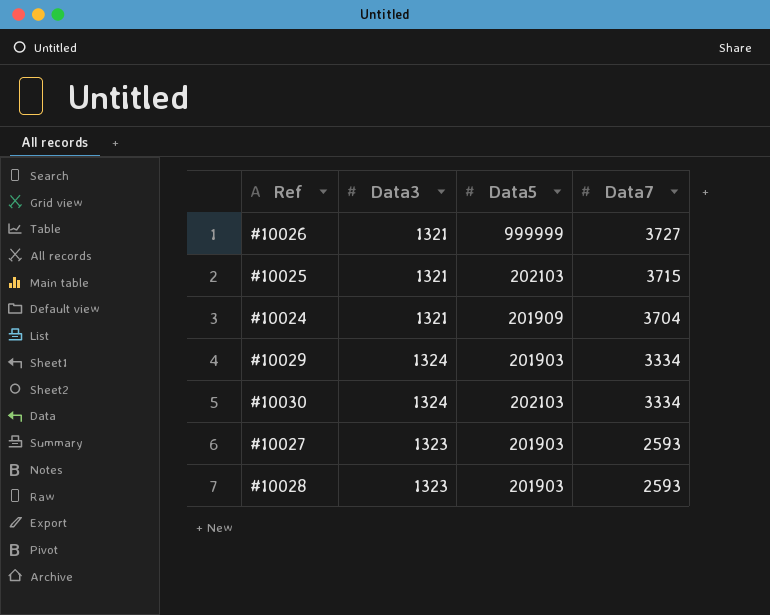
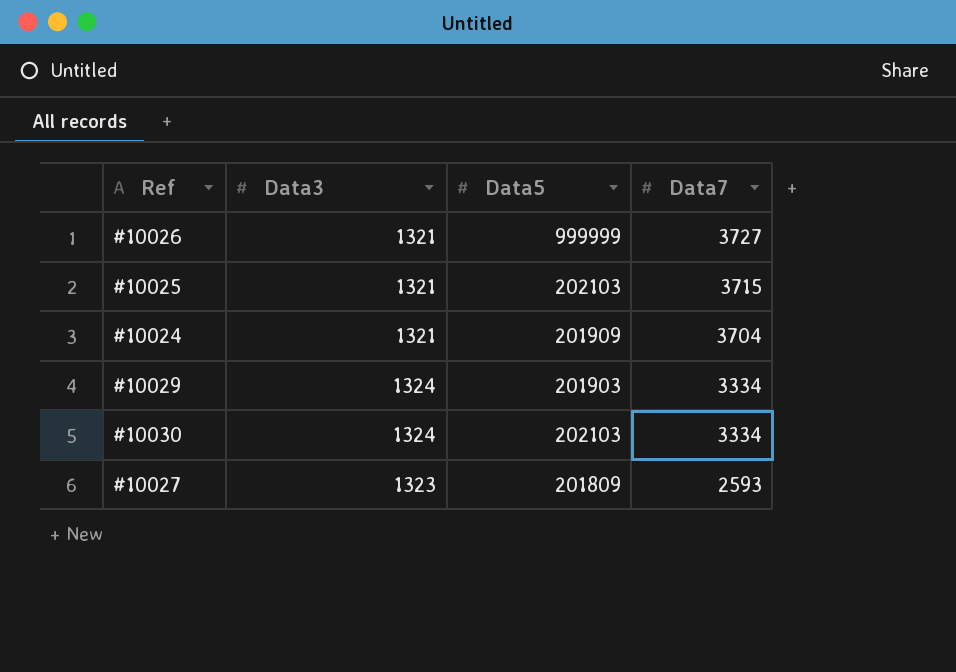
row #10028: 1323 | 201903 | 2593 -> none
#10027 | Data5: 201903 -> 201809

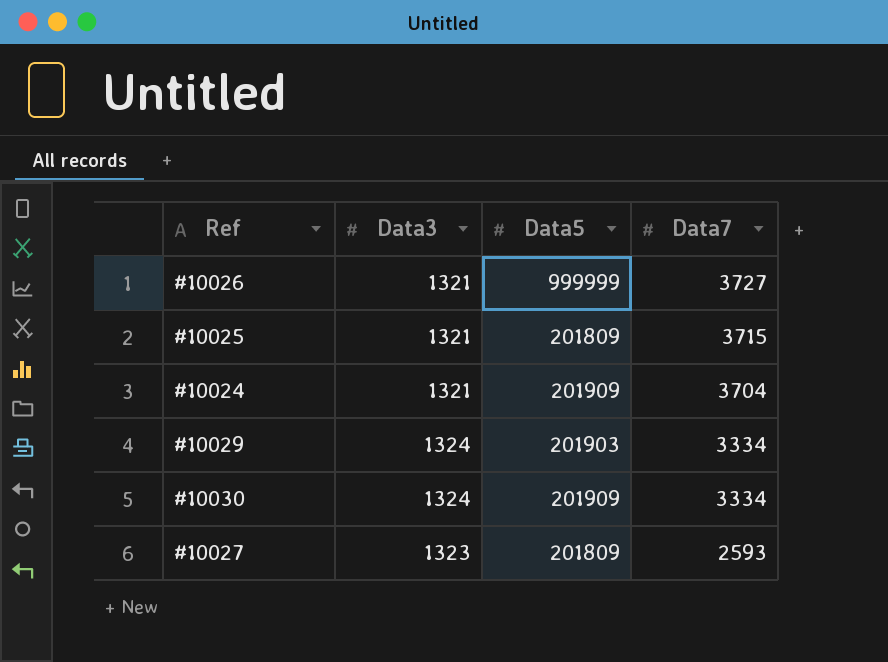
#10025 | Data5: 202103 -> 201809
#10030 | Data5: 202103 -> 201909

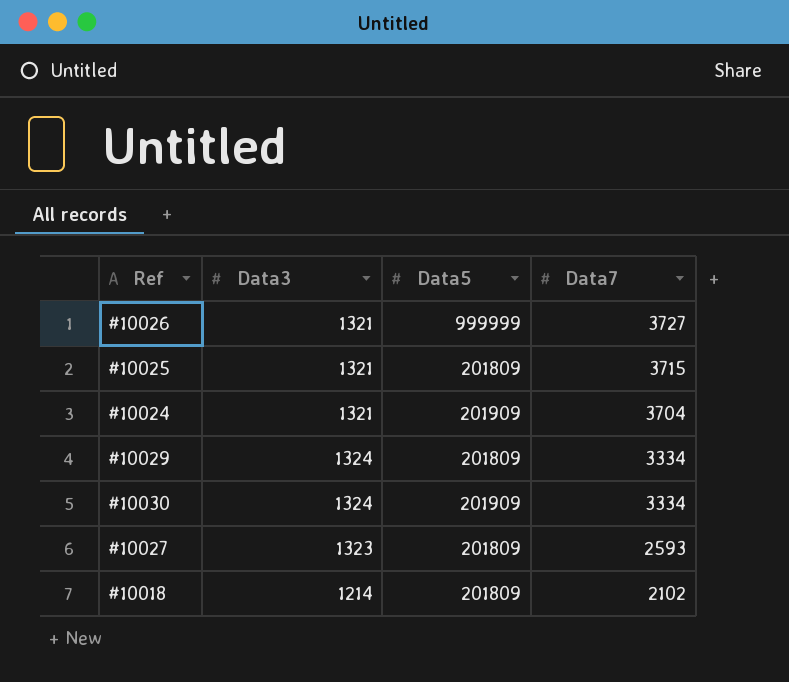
#10029 | Data5: 201903 -> 201809
row #10018: none -> 1214 | 201809 | 2102

